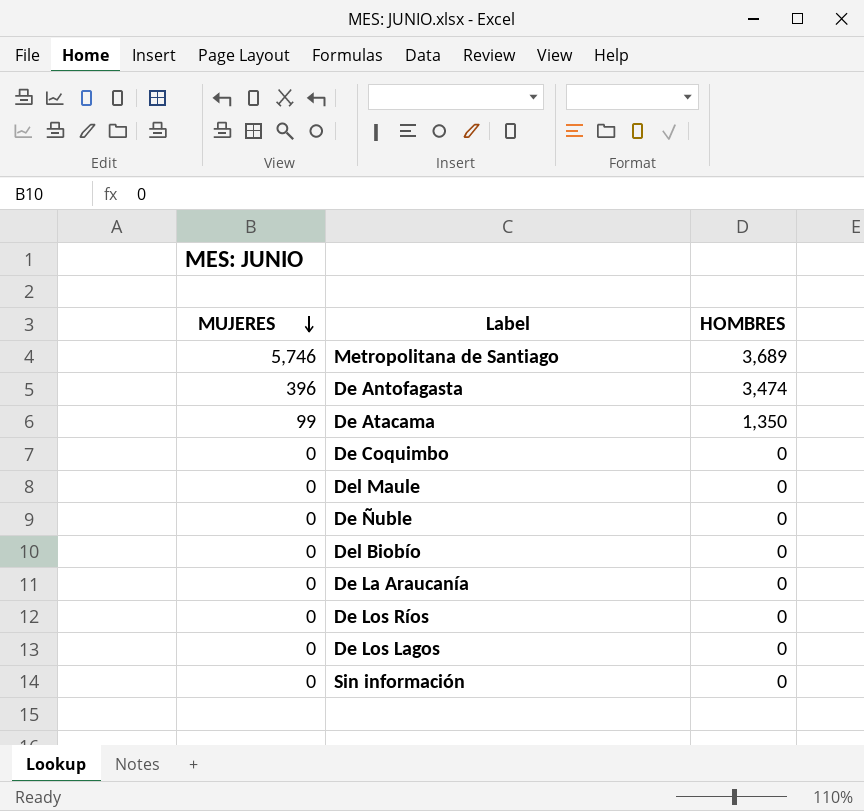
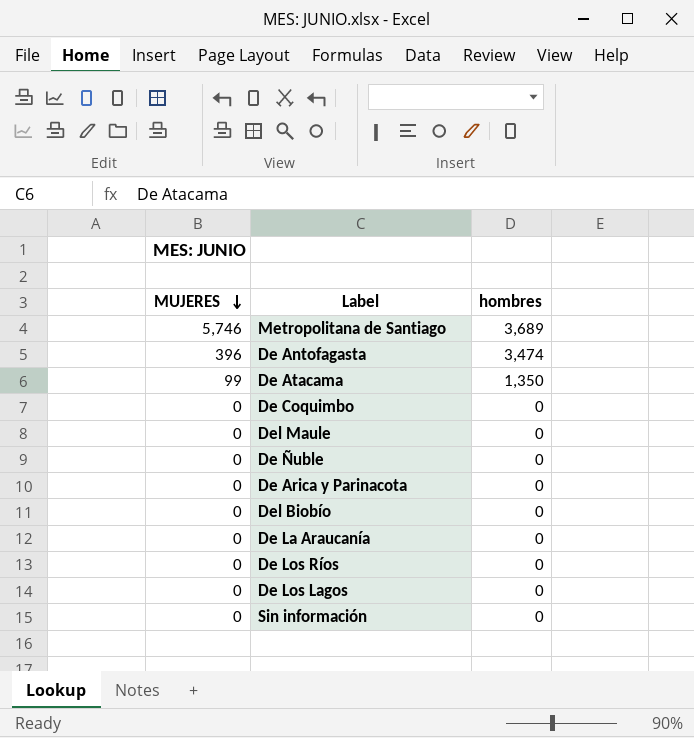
column name: HOMBRES -> hombres
row De Arica y Parinacota: none -> 0 | 0

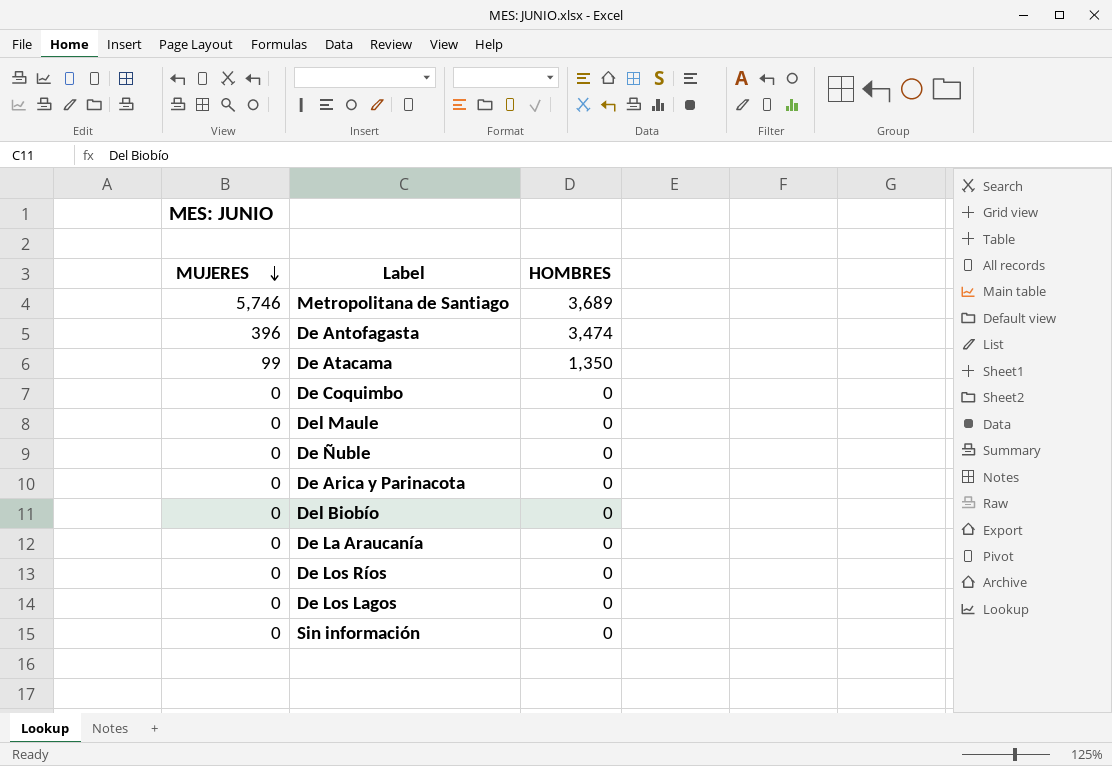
column name: hombres -> HOMBRES

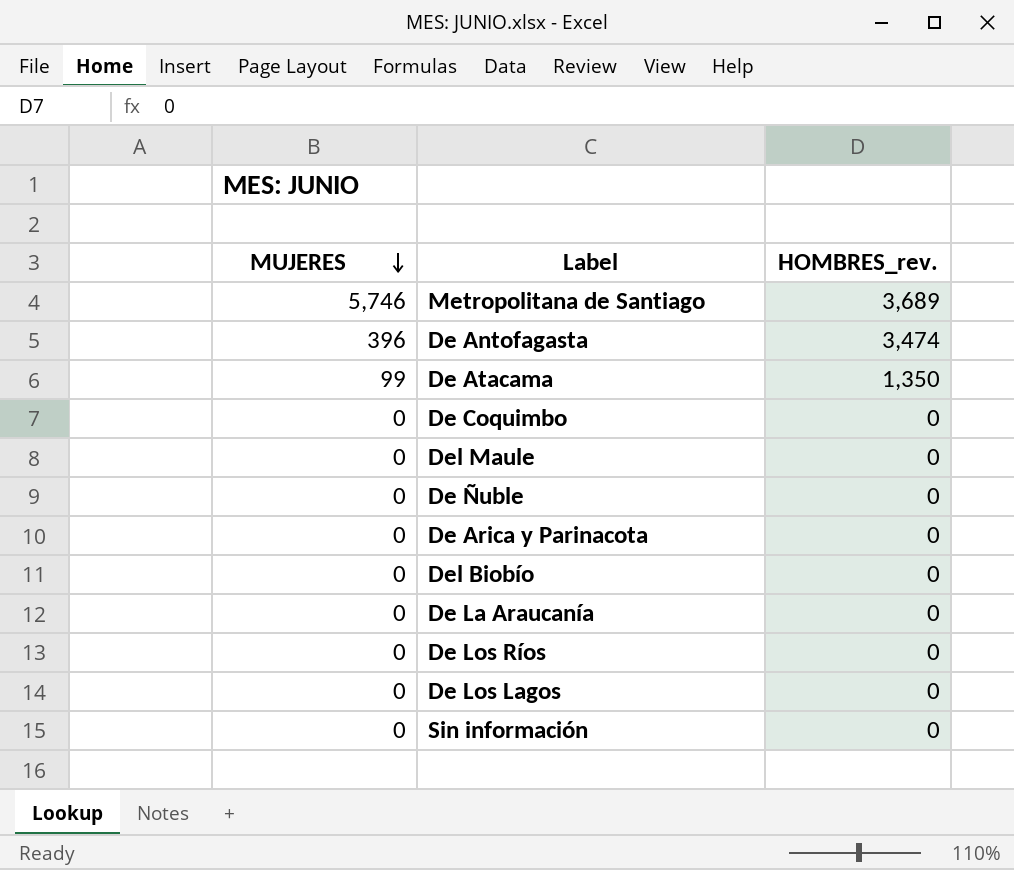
column name: HOMBRES -> HOMBRES_rev.

